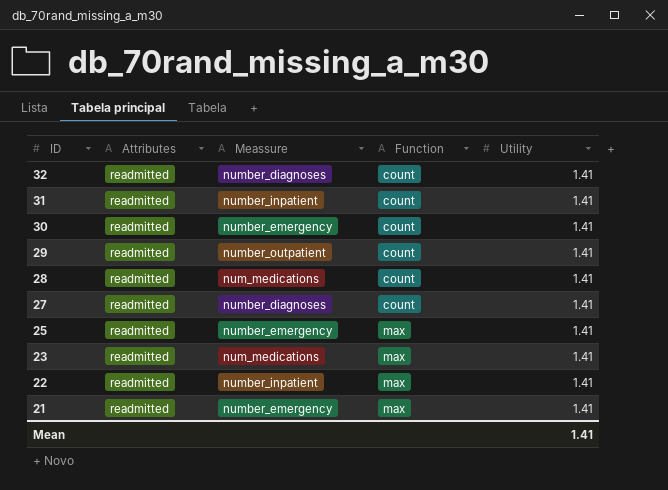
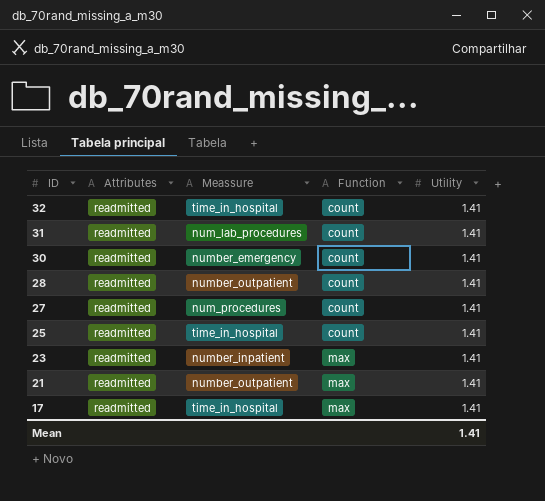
row 29: readmitted | number_outpatient | count | 1.41 -> none
row 22: readmitted | number_inpatient | max | 1.41 -> none
32 | Meassure: number_diagnoses -> time_in_hospital
31 | Meassure: number_inpatient -> num_lab_procedures
28 | Meassure: num_medications -> number_outpatient
27 | Meassure: number_diagnoses -> num_procedures
25 | Meassure: number_emergency -> time_in_hospital
25 | Function: max -> count
23 | Meassure: num_medications -> number_inpatient
21 | Meassure: number_emergency -> number_outpatient
row 17: none -> readmitted | time_in_hospital | max | 1.41

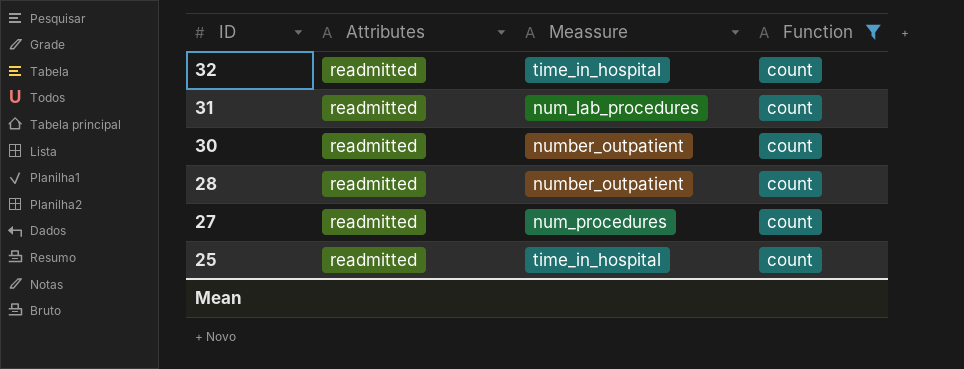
filter: none -> Function = count
column Utility | position: 5 -> none
30 | Meassure: number_emergency -> number_outpatient

